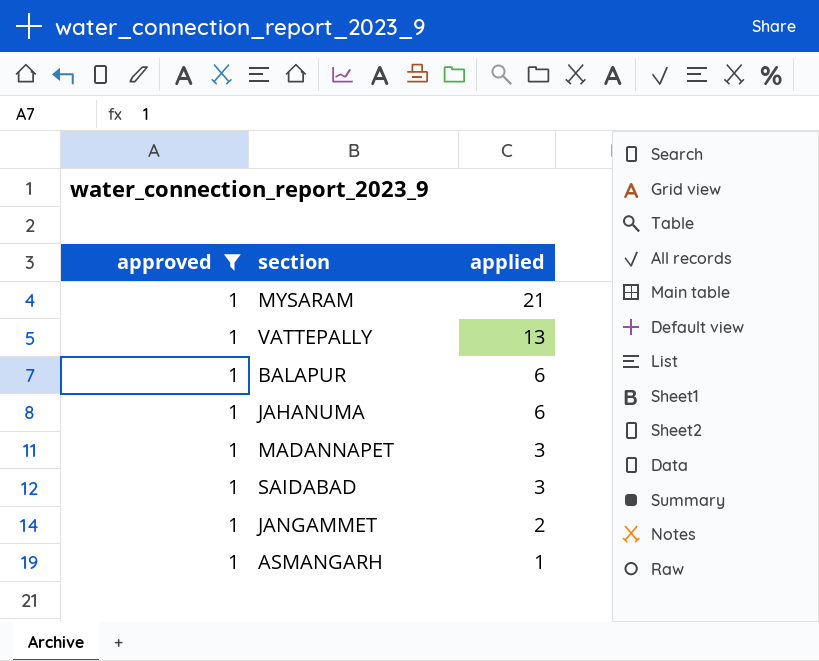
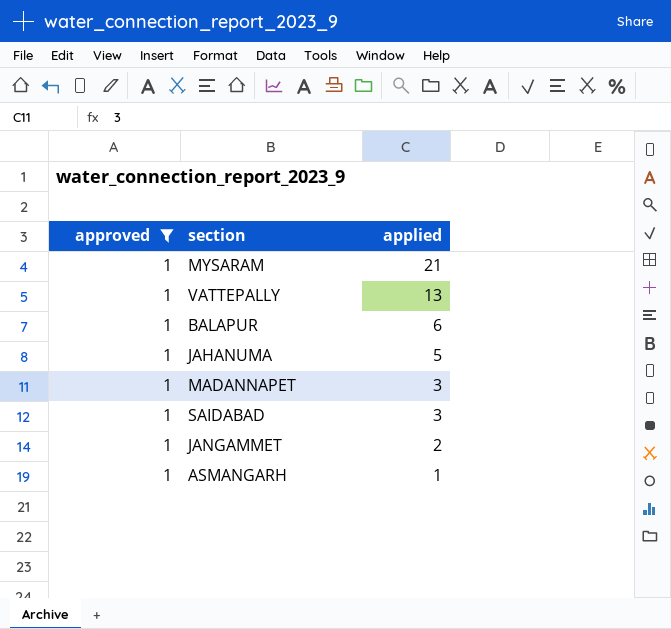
JAHANUMA | applied: 6 -> 5

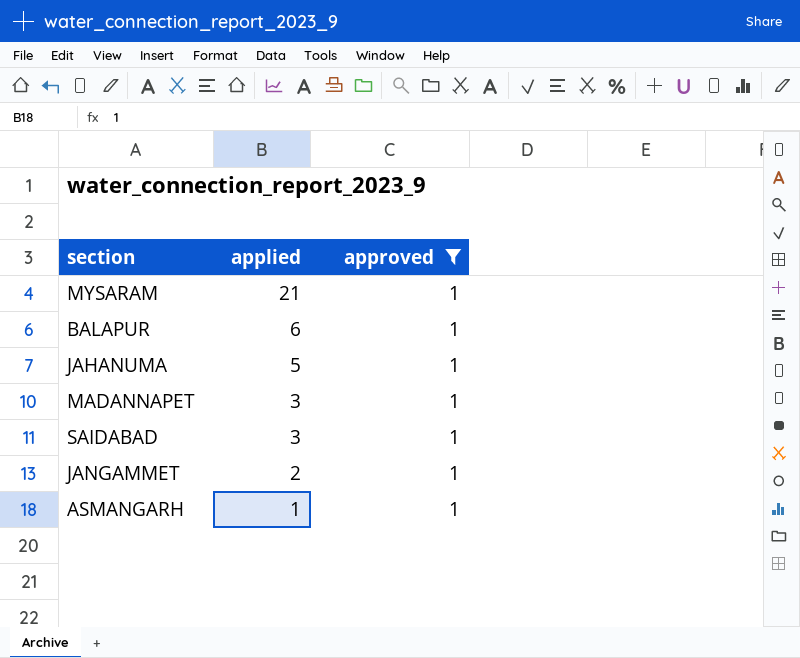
column approved | position: 1 -> 3
row VATTEPALLY: 1 | 13 -> none

